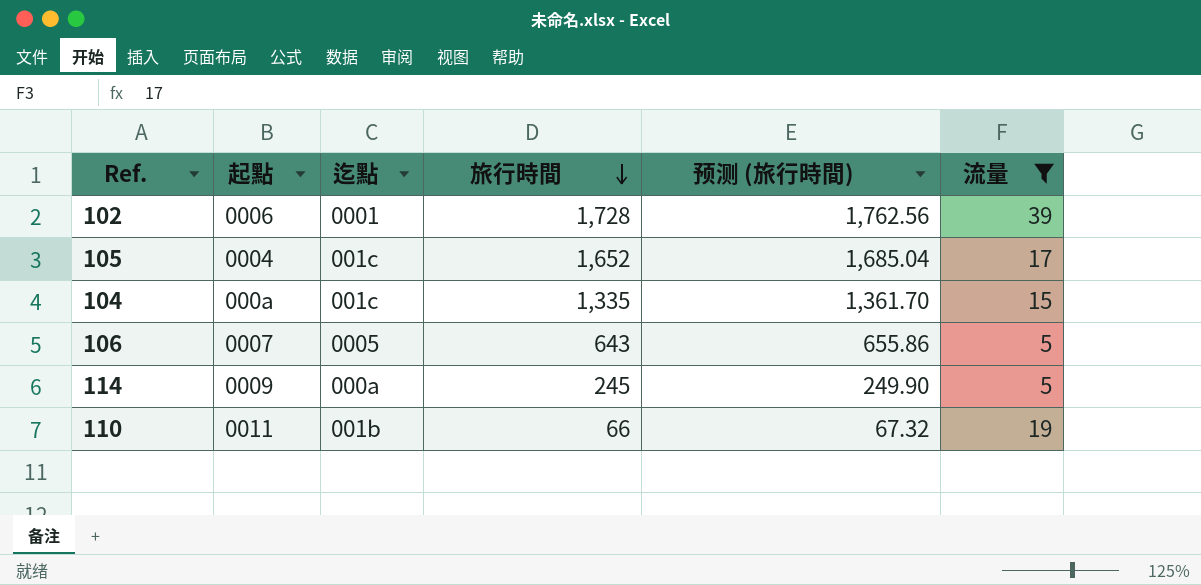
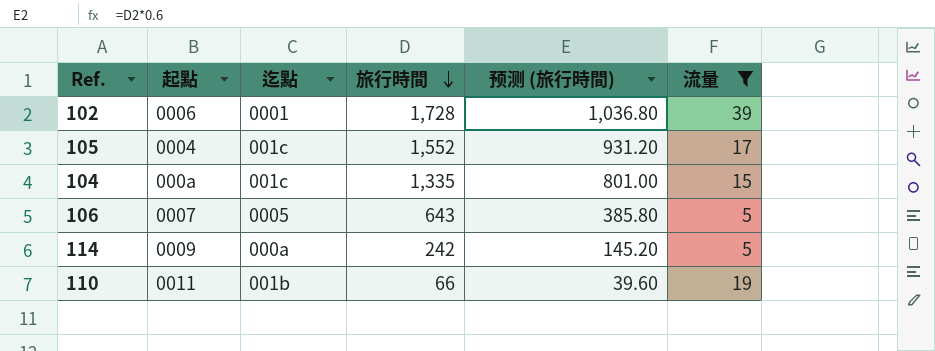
column 预测 (旅行時間) | formula: [旅行時間] * 1.02 -> [旅行時間] * 0.6
105 | 旅行時間: 1,652 -> 1,552
114 | 旅行時間: 245 -> 242

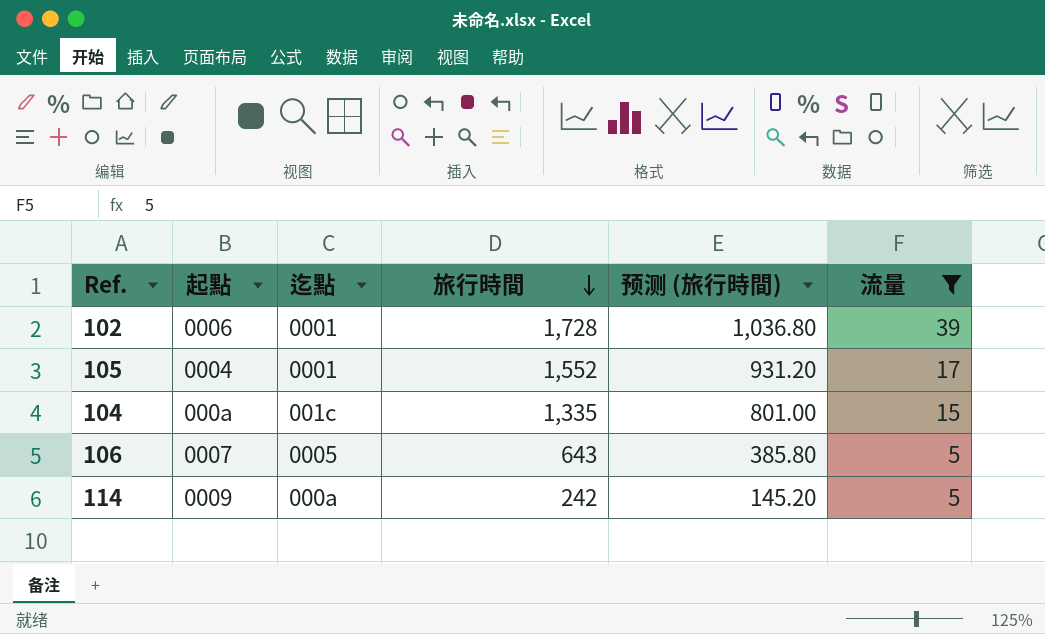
row 110: 0011 | 001b | 66 | 39.60 | 19 -> none
105 | 迄點: 001c -> 0001

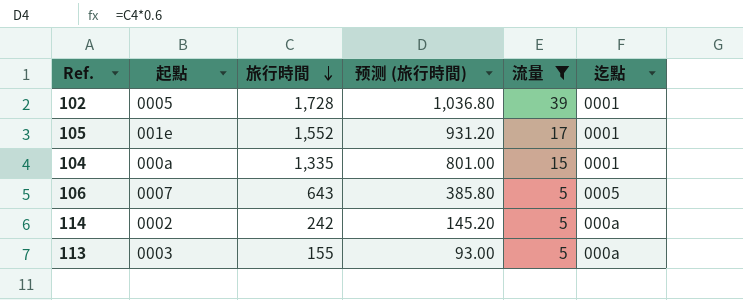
column 迄點 | position: 3 -> 6
102 | 起點: 0006 -> 0005
105 | 起點: 0004 -> 001e
104 | 迄點: 001c -> 0001
114 | 起點: 0009 -> 0002
row 113: none -> 0003 | 155 | 93.00 | 5 | 000a

